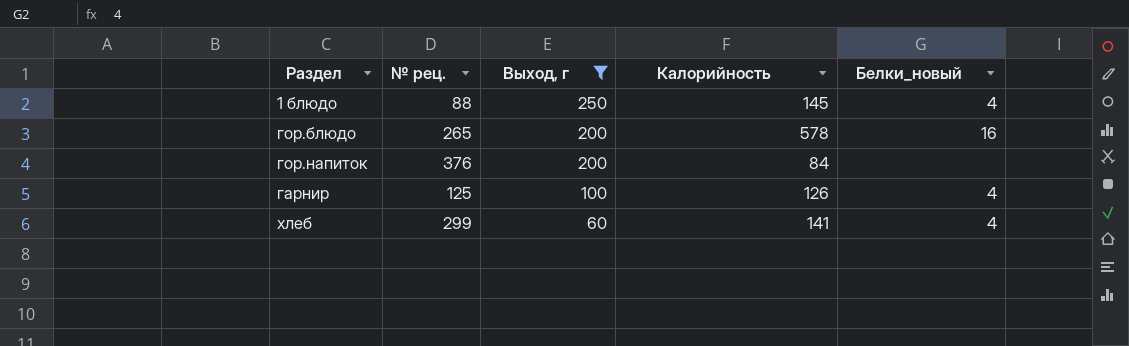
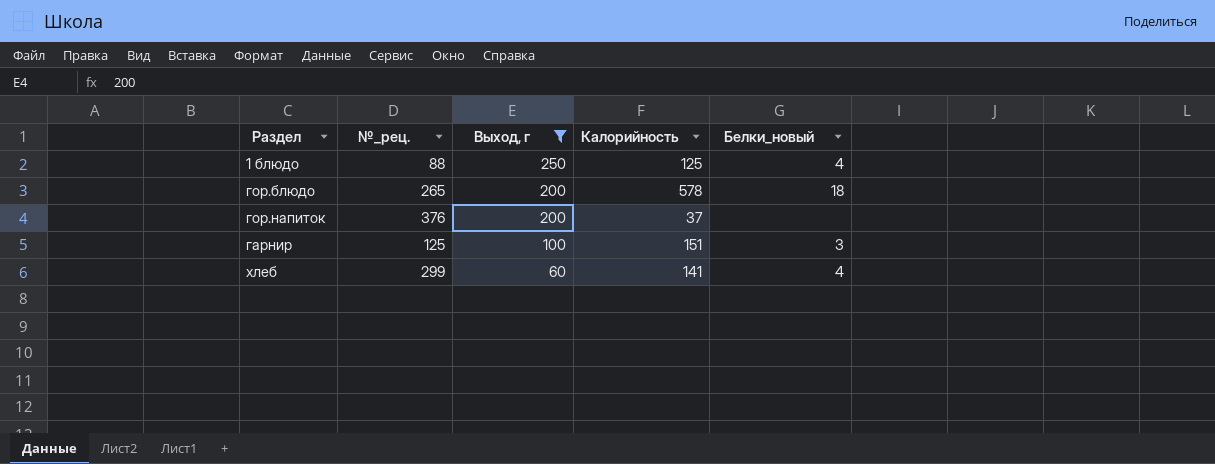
column name: № рец. -> №_рец.
1 блюдо | Калорийность: 145 -> 125
гор.блюдо | Белки_новый: 16 -> 18
гор.напиток | Калорийность: 84 -> 37
гарнир | Калорийность: 126 -> 151
гарнир | Белки_новый: 4 -> 3

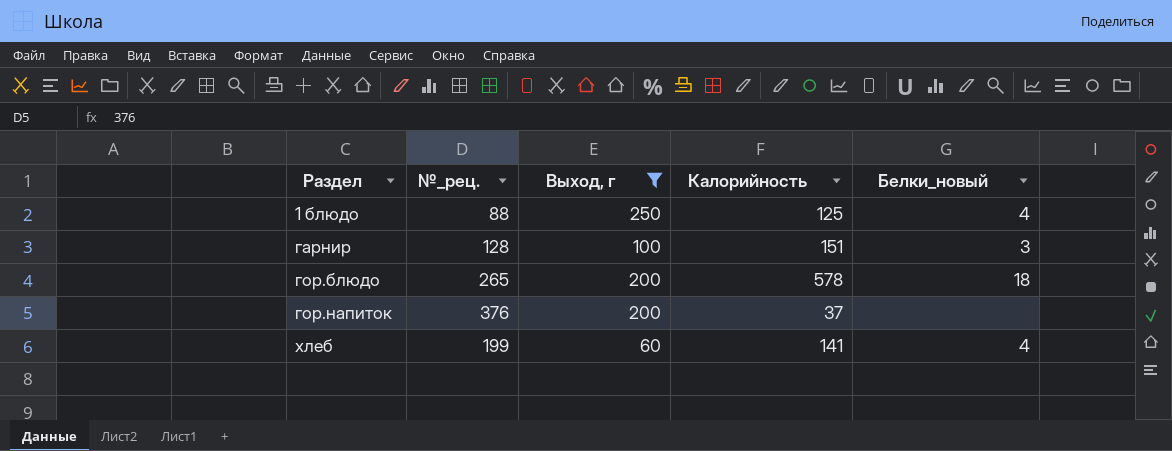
row order: Выход, г descending -> Раздел ascending
гарнир | №_рец.: 125 -> 128
хлеб | №_рец.: 299 -> 199

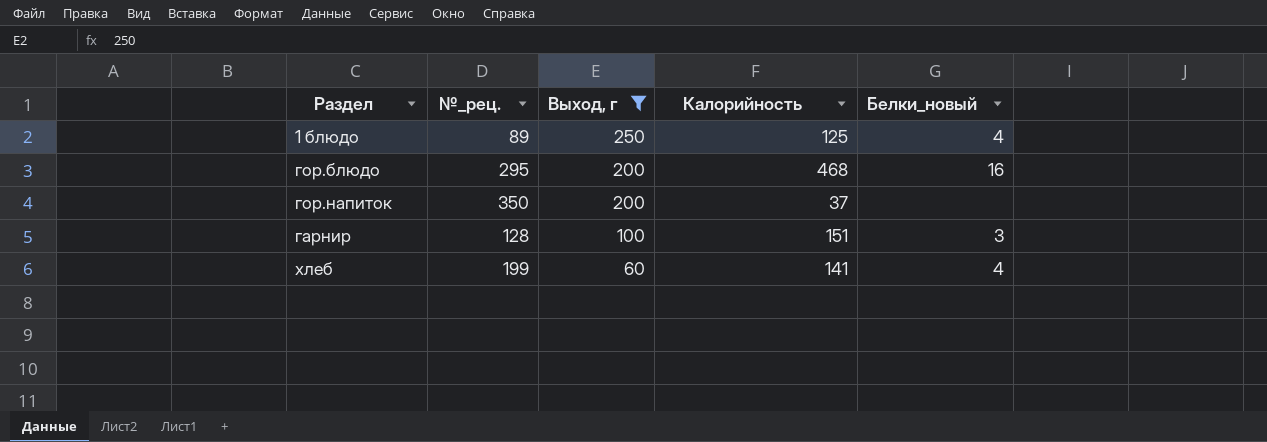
row order: Раздел ascending -> Выход, г descending
1 блюдо | №_рец.: 88 -> 89
гор.блюдо | №_рец.: 265 -> 295
гор.блюдо | Калорийность: 578 -> 468
гор.блюдо | Белки_новый: 18 -> 16
гор.напиток | №_рец.: 376 -> 350

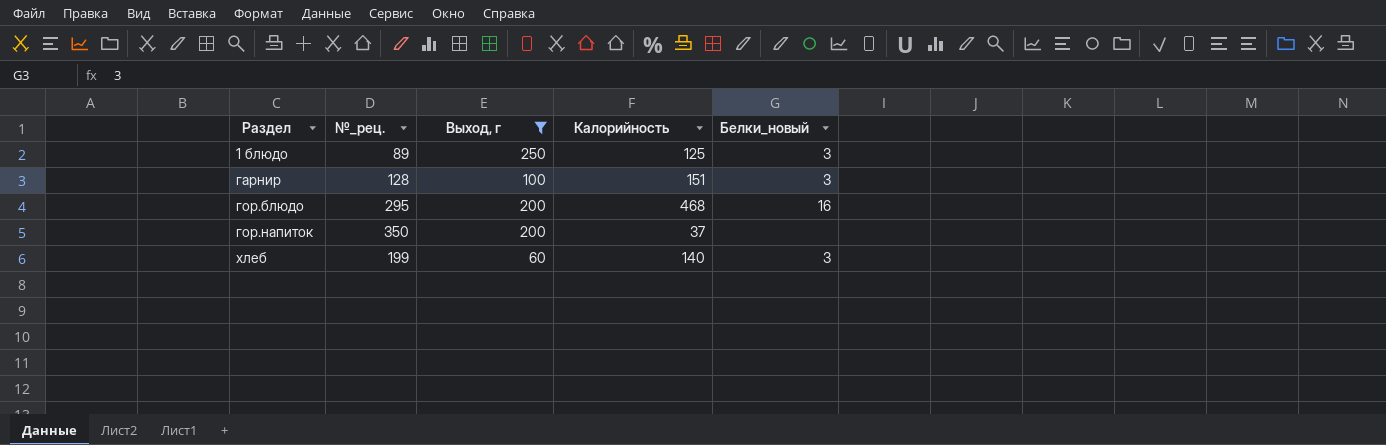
row order: Выход, г descending -> Раздел ascending
1 блюдо | Белки_новый: 4 -> 3
хлеб | Калорийность: 141 -> 140
хлеб | Белки_новый: 4 -> 3

